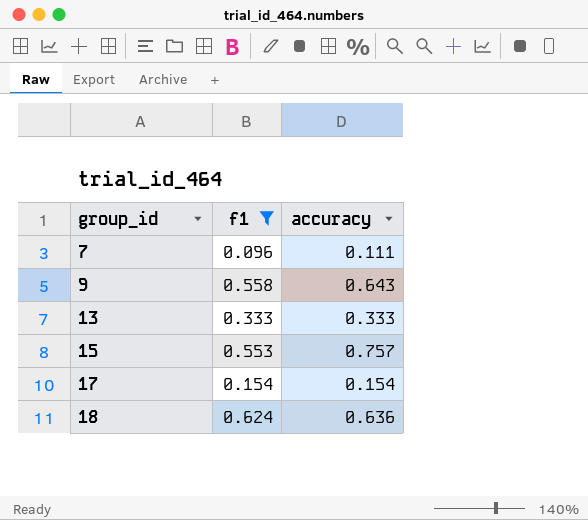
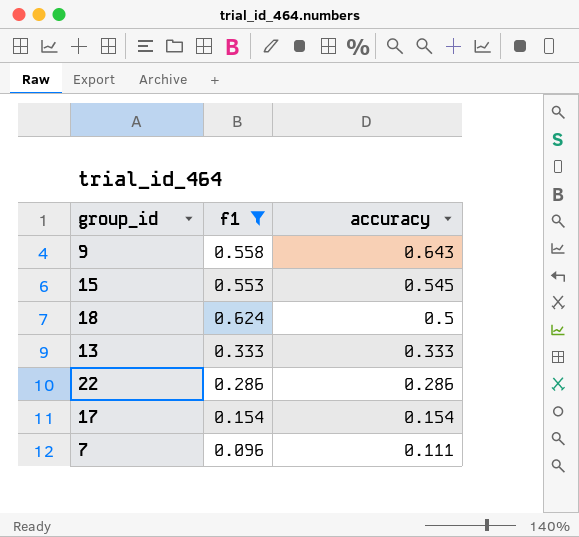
row order: group_id ascending -> accuracy descending
15 | accuracy: 0.757 -> 0.545
18 | accuracy: 0.636 -> 0.5
row 22: none -> 0.286 | 0.286

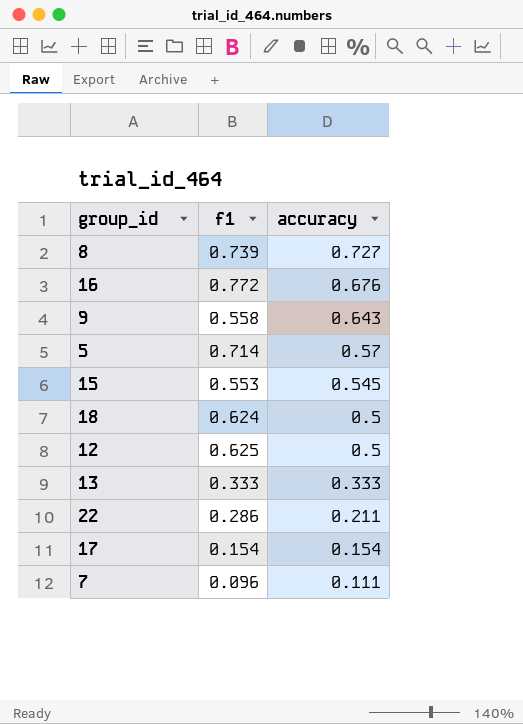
filter: f1 <= 0.624 -> none
22 | accuracy: 0.286 -> 0.211

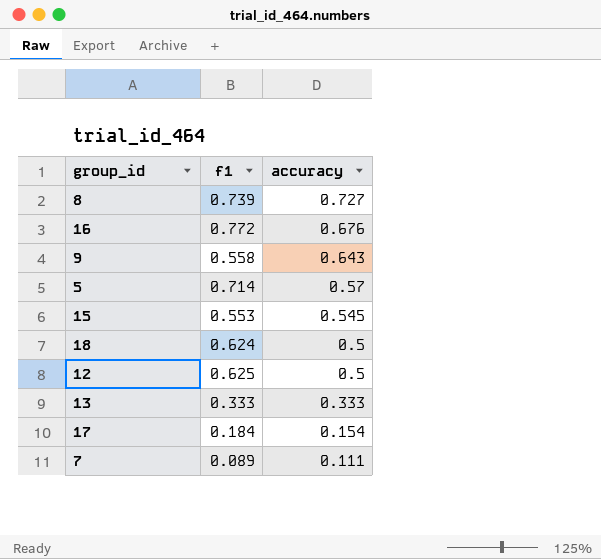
row 22: 0.286 | 0.211 -> none
17 | f1: 0.154 -> 0.184
7 | f1: 0.096 -> 0.089

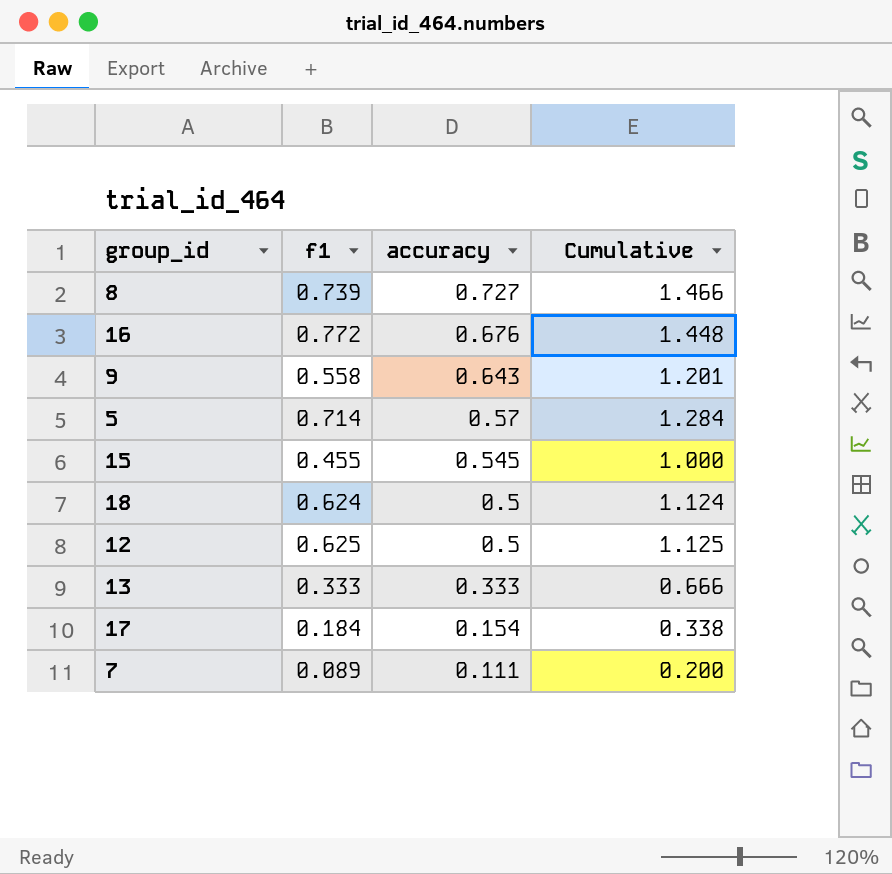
column Cumulative | formula: none -> [f1] + [accuracy]
15 | f1: 0.553 -> 0.455

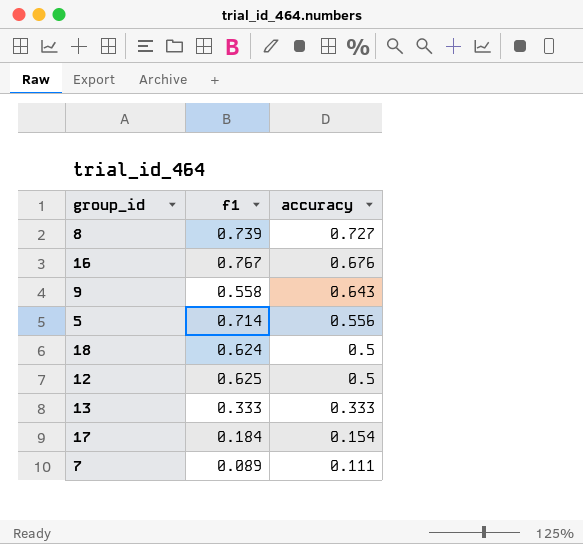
column Cumulative | formula: [f1] + [accuracy] -> none
row 15: 0.455 | 0.545 | 1.000 -> none
16 | f1: 0.772 -> 0.767
5 | accuracy: 0.57 -> 0.556

